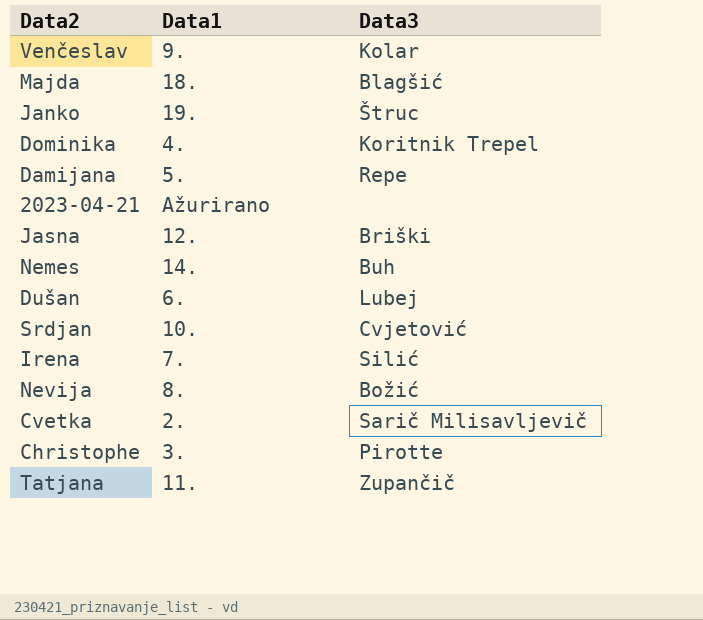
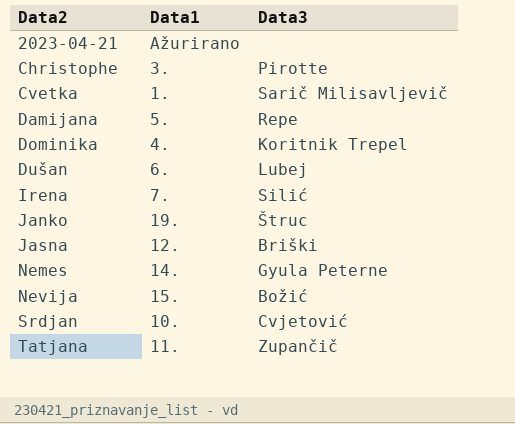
row order: none -> Data2 ascending
row Venčeslav: 9. | Kolar -> none
row Majda: 18. | Blagšić -> none
Cvetka | Data1: 2. -> 1.
Nemes | Data3: Buh -> Gyula Peterne
Nevija | Data1: 8. -> 15.

